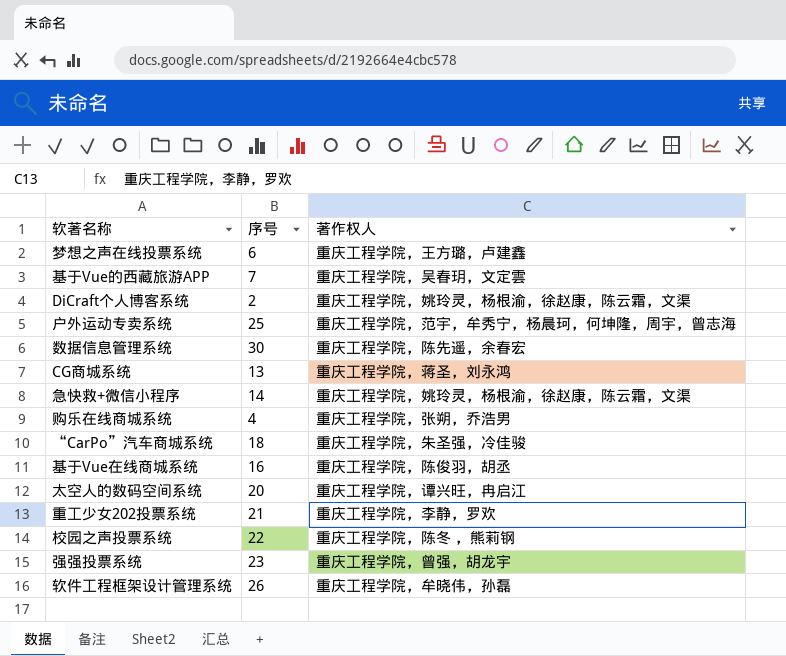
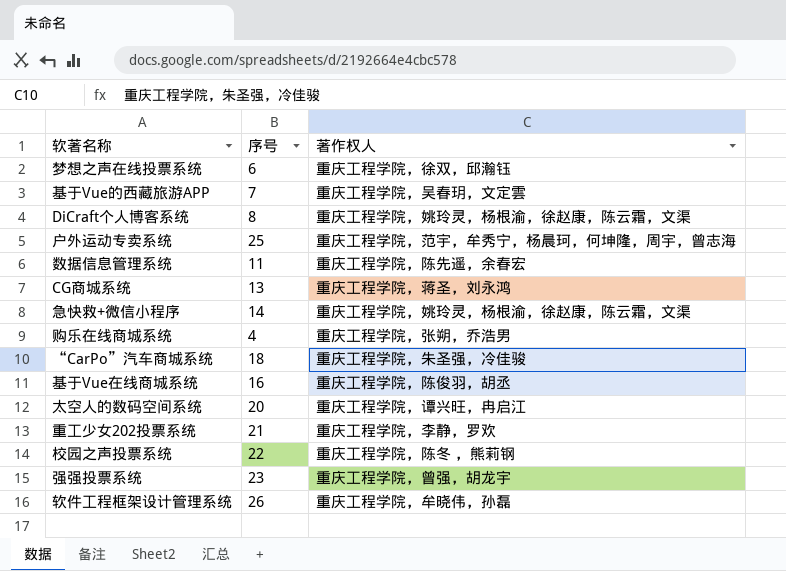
梦想之声在线投票系统 | 著作权人: 重庆工程学院，王方璐，卢建鑫 -> 重庆工程学院，徐双，邱瀚钰
DiCraft个人博客系统 | 序号: 2 -> 8
数据信息管理系统 | 序号: 30 -> 11

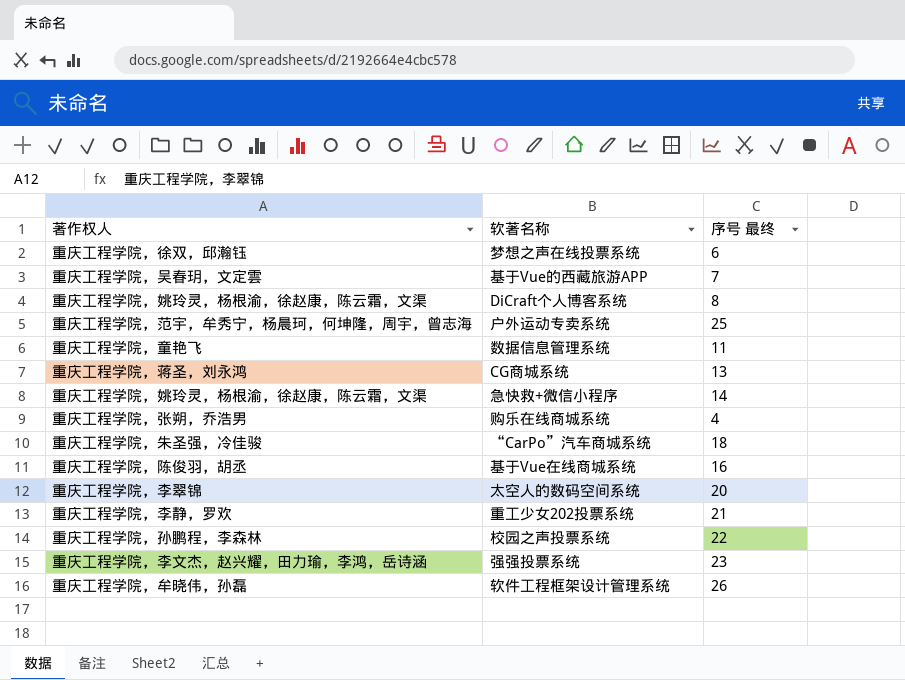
column 著作权人 | position: 3 -> 1
column name: 序号 -> 序号 最终
数据信息管理系统 | 著作权人: 重庆工程学院，陈先遥，余春宏 -> 重庆工程学院，童艳飞
太空人的数码空间系统 | 著作权人: 重庆工程学院，谭兴旺，冉启江 -> 重庆工程学院，李翠锦
校园之声投票系统 | 著作权人: 重庆工程学院，陈冬 ，熊莉钢 -> 重庆工程学院，孙鹏程，李森林
强强投票系统 | 著作权人: 重庆工程学院，曾强，胡龙宇 -> 重庆工程学院，李文杰，赵兴耀，田力瑜，李鸿，岳诗涵

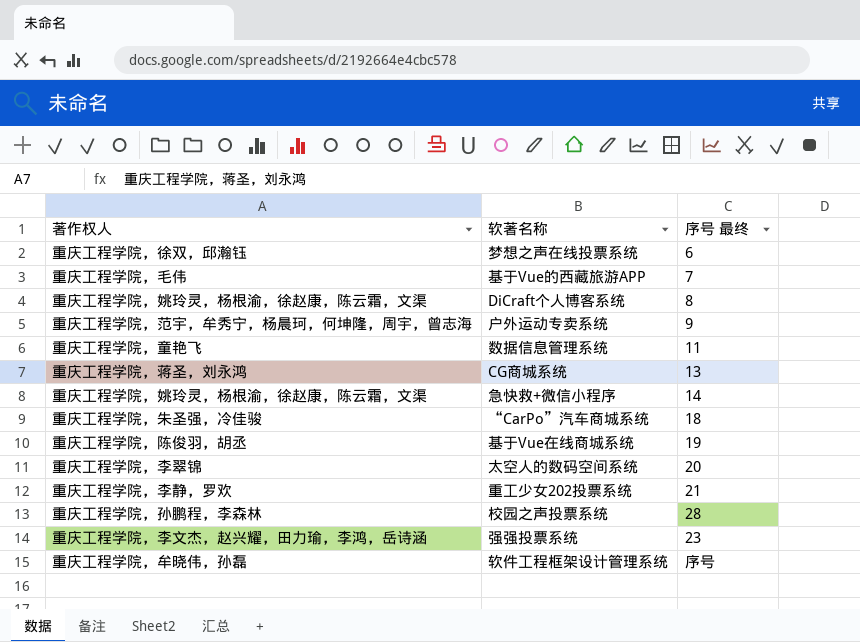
row 购乐在线商城系统: 重庆工程学院，张朔，乔浩男 | 4 -> none
基于Vue的西藏旅游APP | 著作权人: 重庆工程学院，吴春玥，文定雲 -> 重庆工程学院，毛伟
户外运动专卖系统 | 序号 最终: 25 -> 9
基于Vue在线商城系统 | 序号 最终: 16 -> 19
校园之声投票系统 | 序号 最终: 22 -> 28
软件工程框架设计管理系统 | 序号 最终: 26 -> 序号

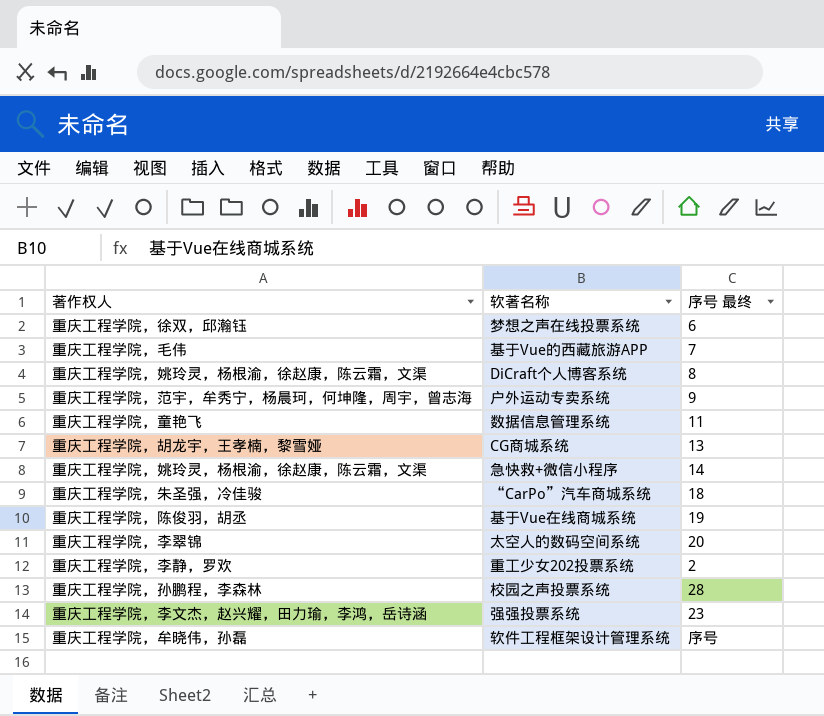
CG商城系统 | 著作权人: 重庆工程学院，蒋圣，刘永鸿 -> 重庆工程学院，胡龙宇，王孝楠，黎雪娅
重工少女202投票系统 | 序号 最终: 21 -> 2

